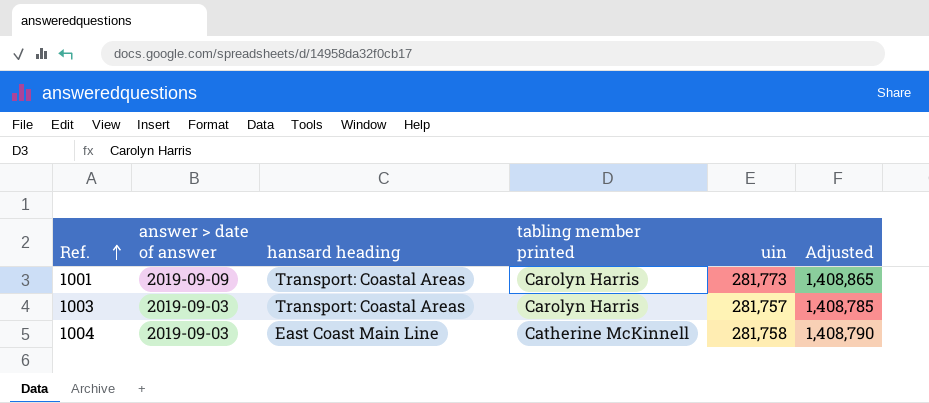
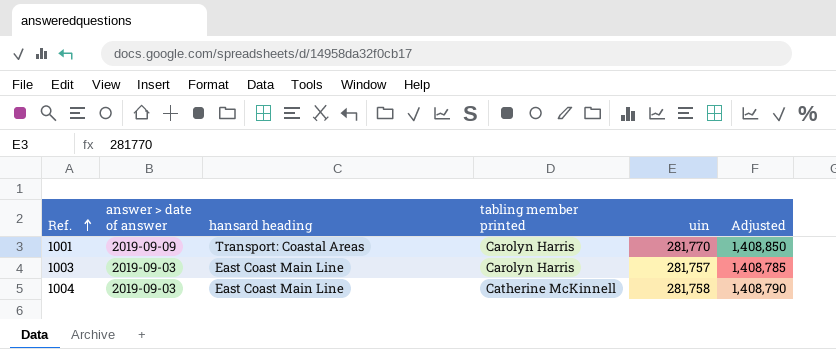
1001 | uin: 281,773 -> 281,770
1001 | Adjusted: 1,408,865 -> 1,408,850
1003 | hansard heading: Transport: Coastal Areas -> East Coast Main Line

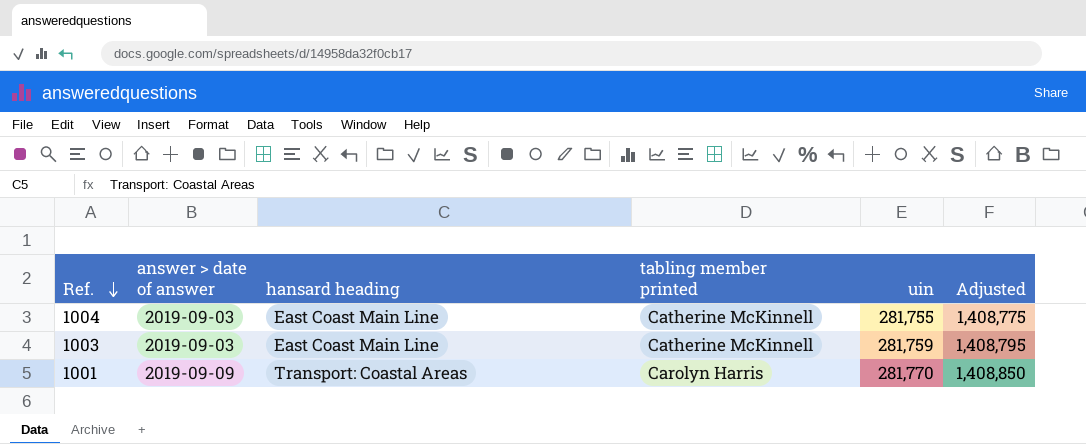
row order: Ref. ascending -> Ref. descending
1004 | uin: 281,758 -> 281,755
1004 | Adjusted: 1,408,790 -> 1,408,775
1003 | tabling member printed: Carolyn Harris -> Catherine McKinnell
1003 | uin: 281,757 -> 281,759
1003 | Adjusted: 1,408,785 -> 1,408,795

